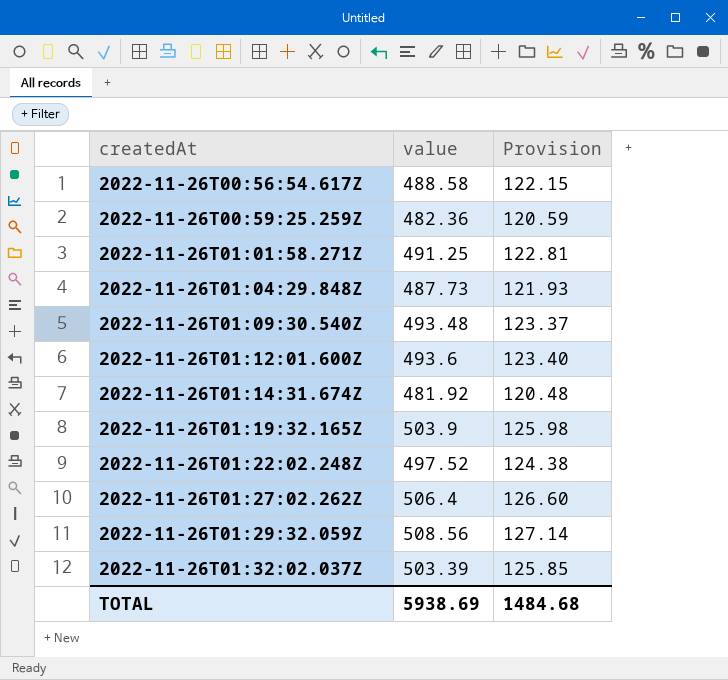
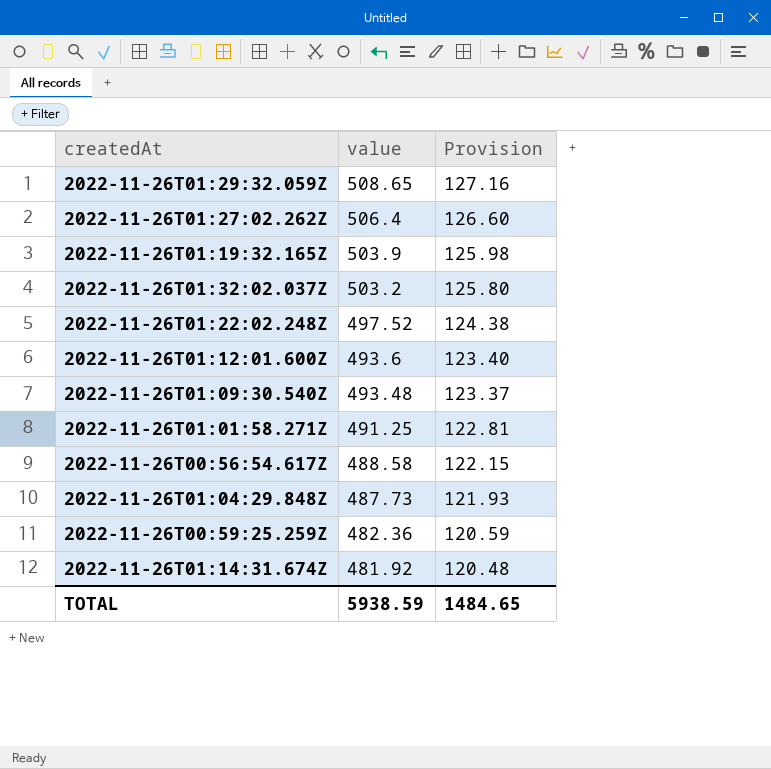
row order: createdAt ascending -> value descending
2022-11-26T01:29:32.059Z | value: 508.56 -> 508.65
2022-11-26T01:29:32.059Z | Provision: 127.14 -> 127.16
2022-11-26T01:32:02.037Z | value: 503.39 -> 503.2
2022-11-26T01:32:02.037Z | Provision: 125.85 -> 125.80
TOTAL | value: 5938.69 -> 5938.59
TOTAL | Provision: 1484.68 -> 1484.65

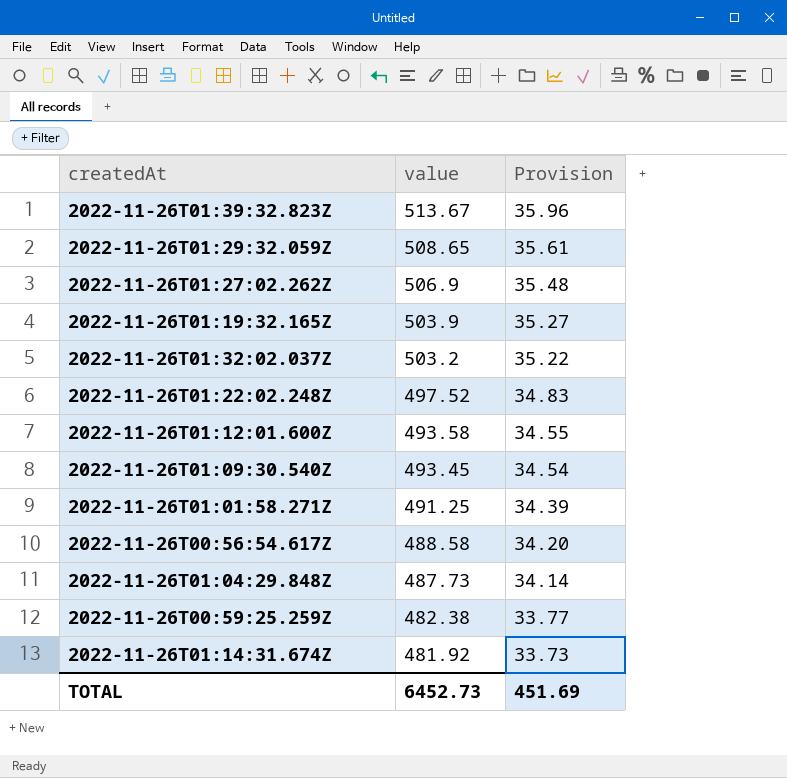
column Provision | formula: [value] * 0.25 -> [value] * 0.07
row 2022-11-26T01:39:32.823Z: none -> 513.67 | 35.96
2022-11-26T01:27:02.262Z | value: 506.4 -> 506.9
2022-11-26T01:12:01.600Z | value: 493.6 -> 493.58
2022-11-26T01:09:30.540Z | value: 493.48 -> 493.45
2022-11-26T00:59:25.259Z | value: 482.36 -> 482.38
TOTAL | value: 5938.59 -> 6452.73
TOTAL | Provision: 1484.65 -> 451.69

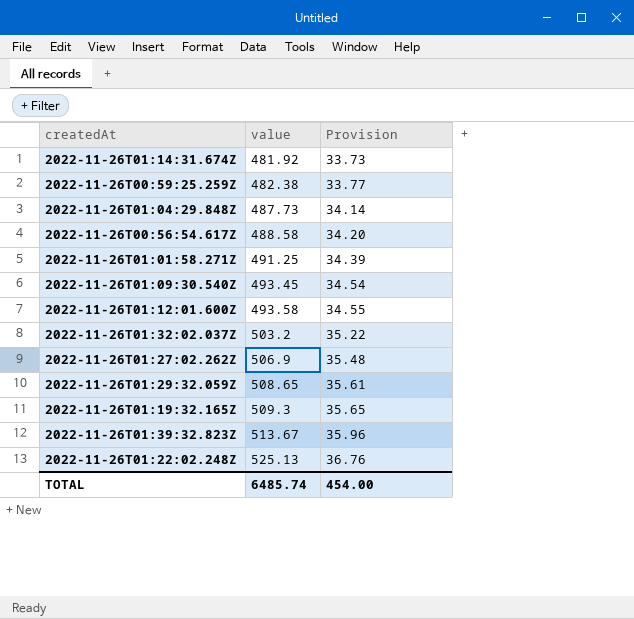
row order: value descending -> value ascending
2022-11-26T01:19:32.165Z | value: 503.9 -> 509.3
2022-11-26T01:19:32.165Z | Provision: 35.27 -> 35.65
2022-11-26T01:22:02.248Z | value: 497.52 -> 525.13
2022-11-26T01:22:02.248Z | Provision: 34.83 -> 36.76
TOTAL | value: 6452.73 -> 6485.74
TOTAL | Provision: 451.69 -> 454.00

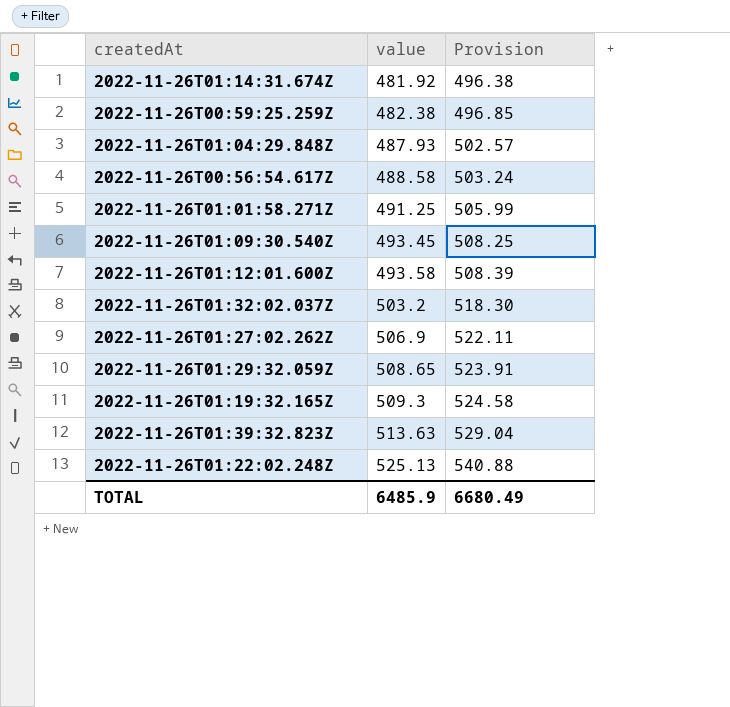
column Provision | formula: [value] * 0.07 -> [value] * 1.03
2022-11-26T01:04:29.848Z | value: 487.73 -> 487.93
2022-11-26T01:39:32.823Z | value: 513.67 -> 513.63
TOTAL | value: 6485.74 -> 6485.9
TOTAL | Provision: 454.00 -> 6680.49

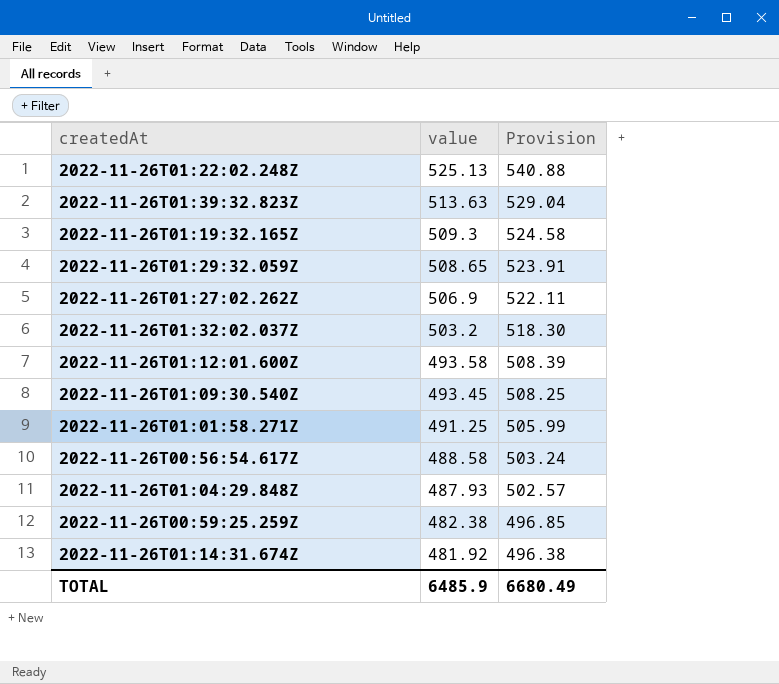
row order: value ascending -> value descending

